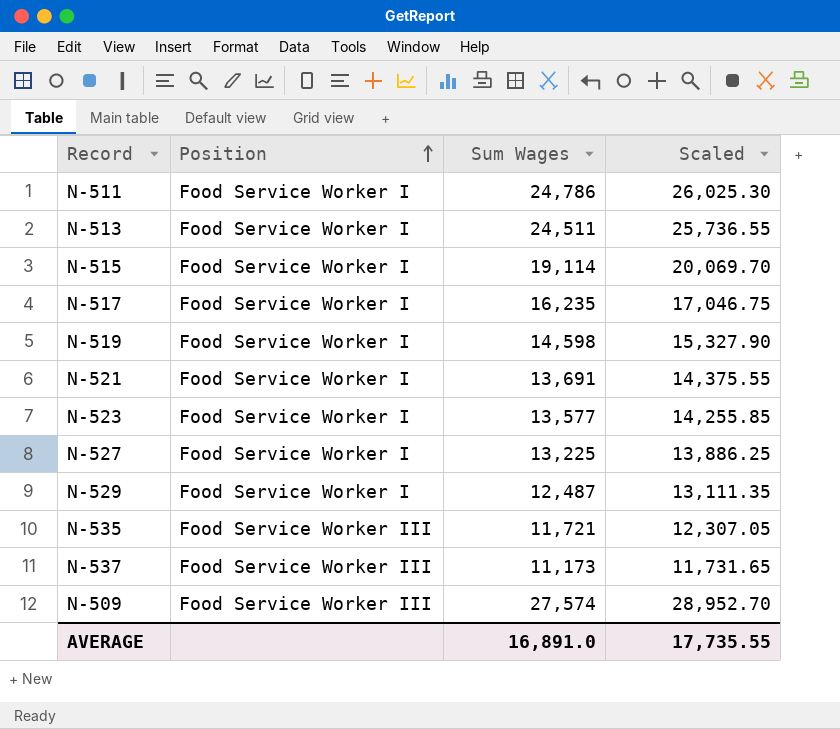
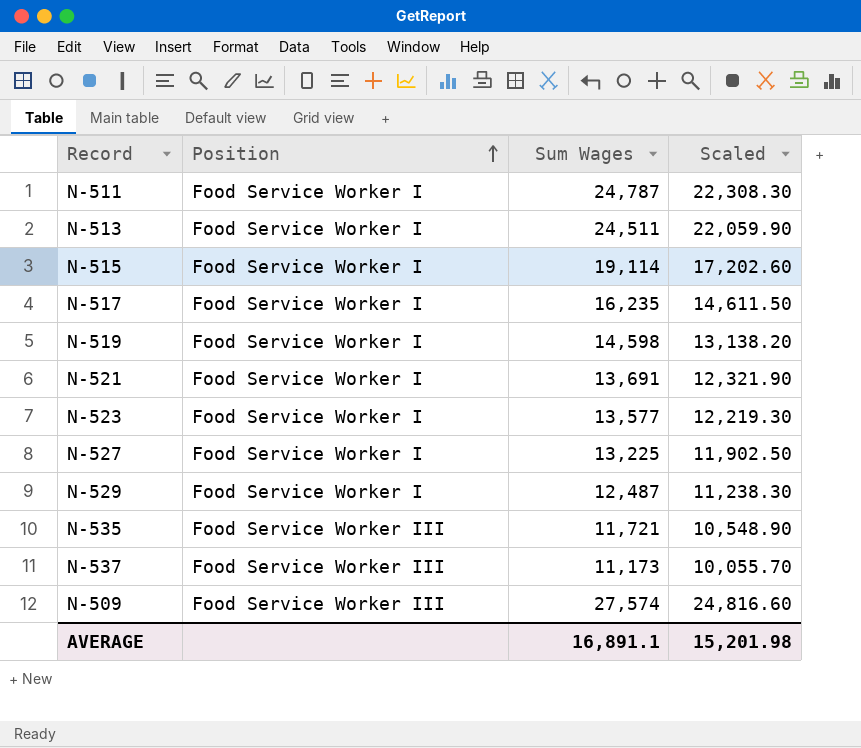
column Scaled | formula: [Sum Wages] * 1.05 -> [Sum Wages] * 0.9
N-511 | Sum Wages: 24,786 -> 24,787
AVERAGE | Sum Wages: 16,891.0 -> 16,891.1
AVERAGE | Scaled: 17,735.55 -> 15,201.98

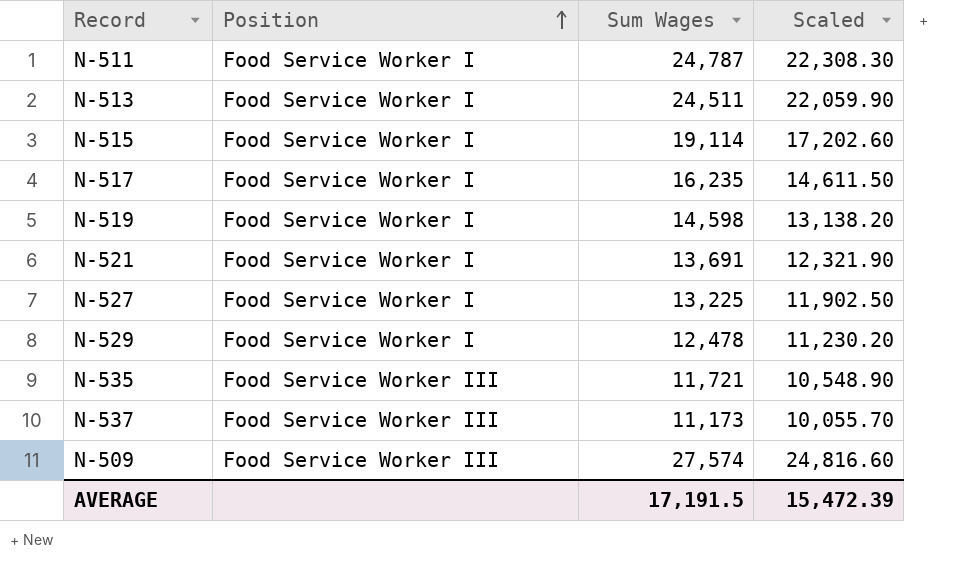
row N-523: Food Service Worker I | 13,577 | 12,219.30 -> none
N-529 | Sum Wages: 12,487 -> 12,478
N-529 | Scaled: 11,238.30 -> 11,230.20
AVERAGE | Sum Wages: 16,891.1 -> 17,191.5
AVERAGE | Scaled: 15,201.98 -> 15,472.39

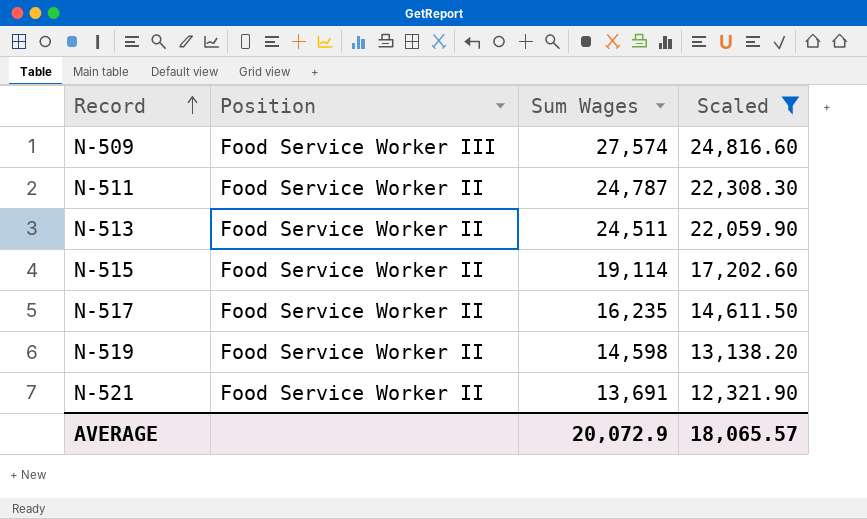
filter: none -> Scaled >= 12,321.90
row order: Position ascending -> Record ascending
N-511 | Position: Food Service Worker I -> Food Service Worker II
N-513 | Position: Food Service Worker I -> Food Service Worker II
N-515 | Position: Food Service Worker I -> Food Service Worker II
N-517 | Position: Food Service Worker I -> Food Service Worker II
N-519 | Position: Food Service Worker I -> Food Service Worker II
N-521 | Position: Food Service Worker I -> Food Service Worker II
AVERAGE | Sum Wages: 17,191.5 -> 20,072.9
AVERAGE | Scaled: 15,472.39 -> 18,065.57

